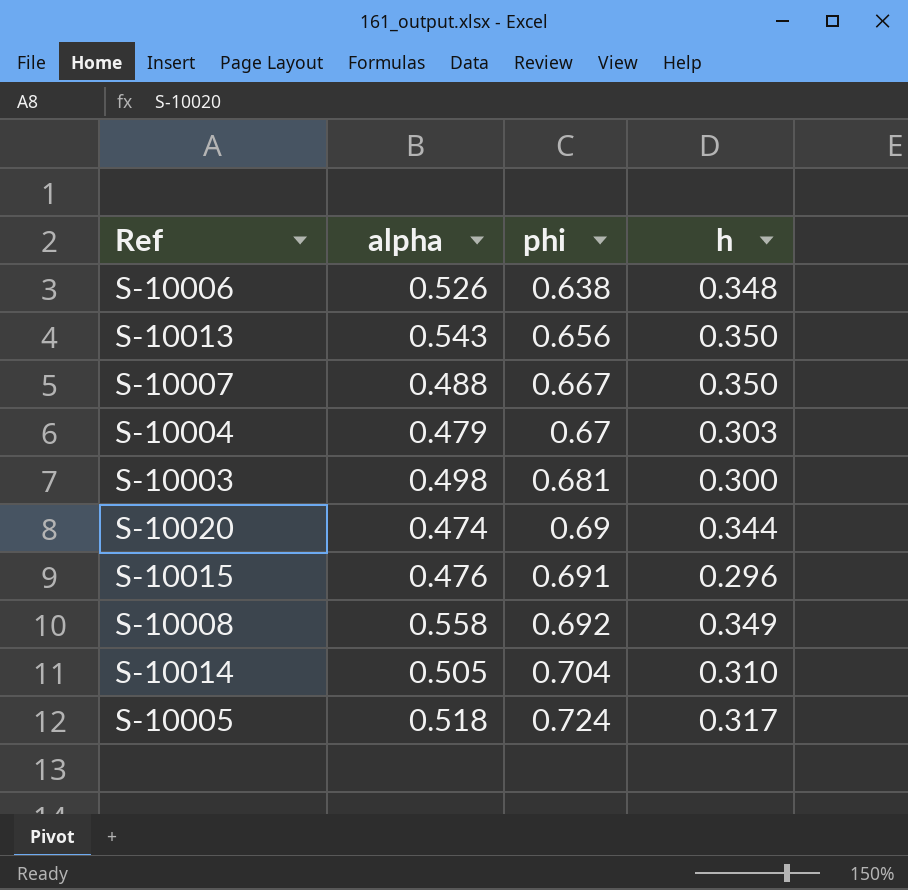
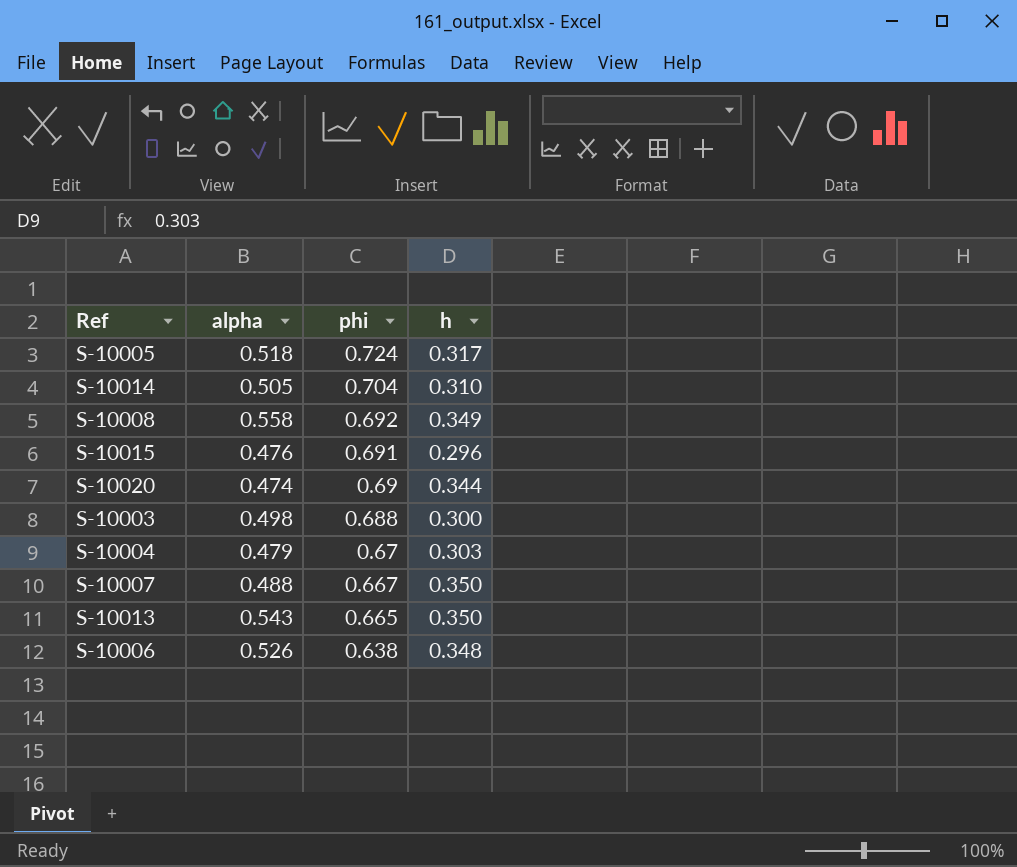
row order: phi ascending -> phi descending
S-10003 | phi: 0.681 -> 0.688
S-10013 | phi: 0.656 -> 0.665

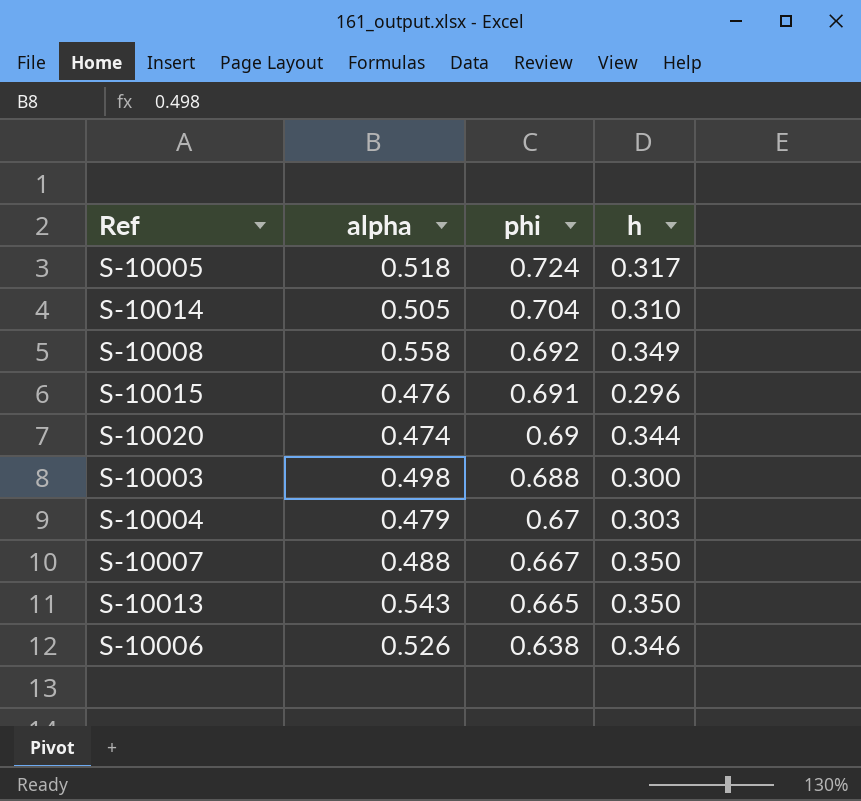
S-10006 | h: 0.348 -> 0.346

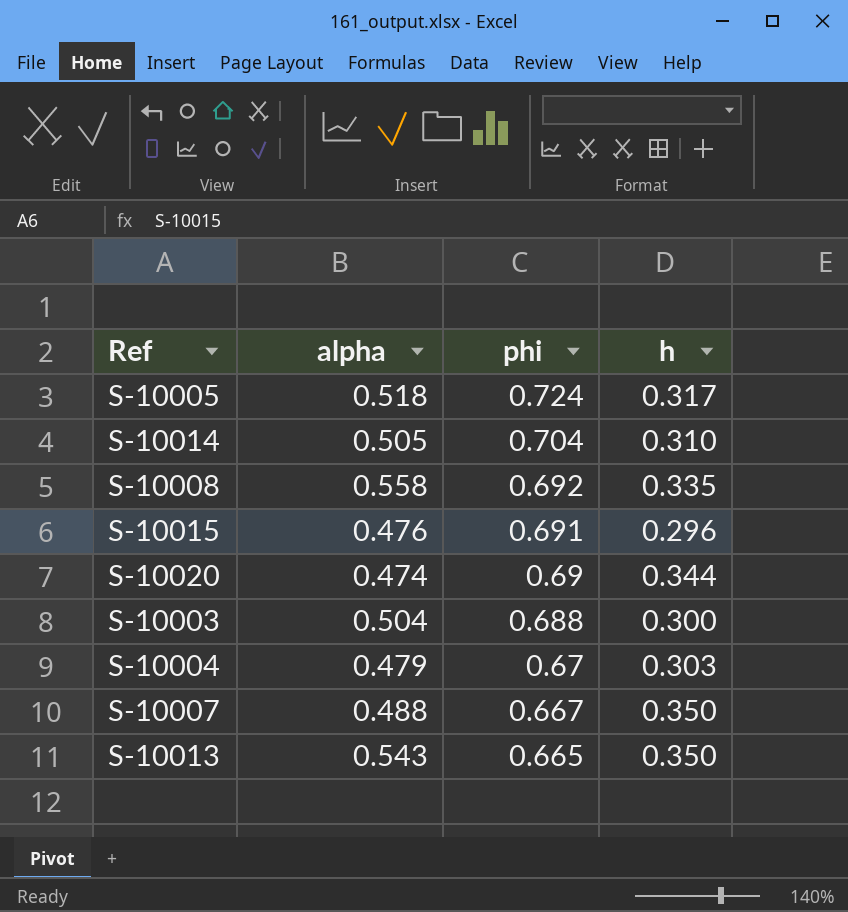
row S-10006: 0.526 | 0.638 | 0.346 -> none
S-10008 | h: 0.349 -> 0.335
S-10003 | alpha: 0.498 -> 0.504

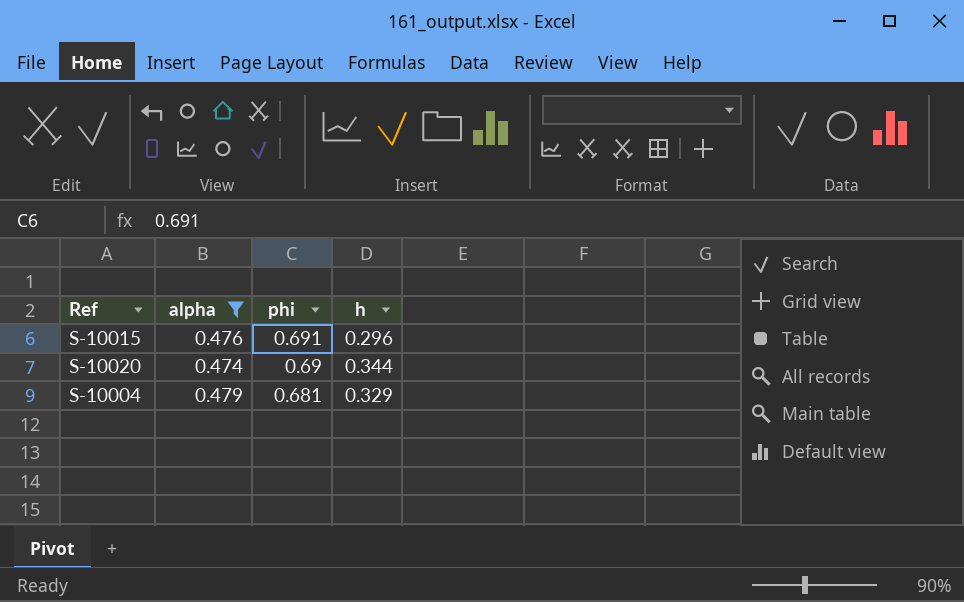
filter: none -> alpha <= 0.479
S-10004 | phi: 0.67 -> 0.681
S-10004 | h: 0.303 -> 0.329

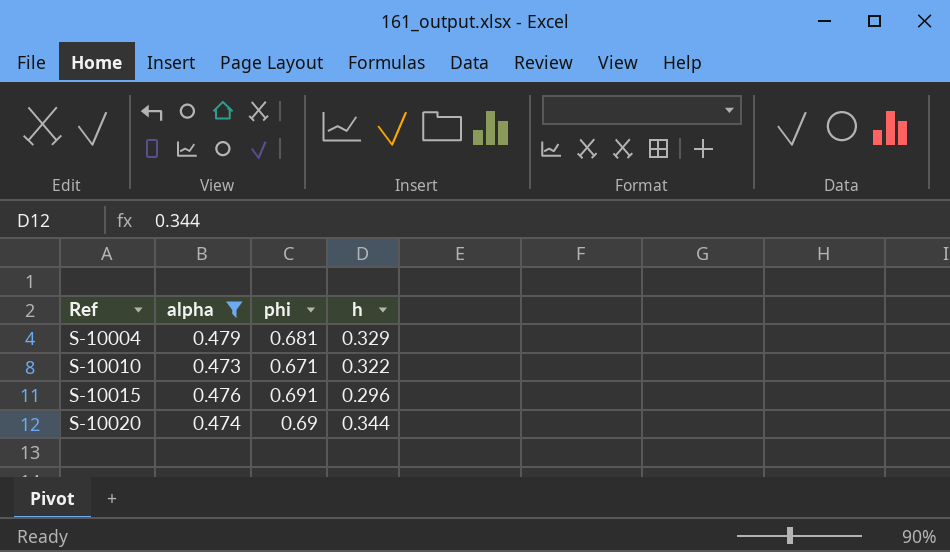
row order: phi descending -> Ref ascending
row S-10010: none -> 0.473 | 0.671 | 0.322

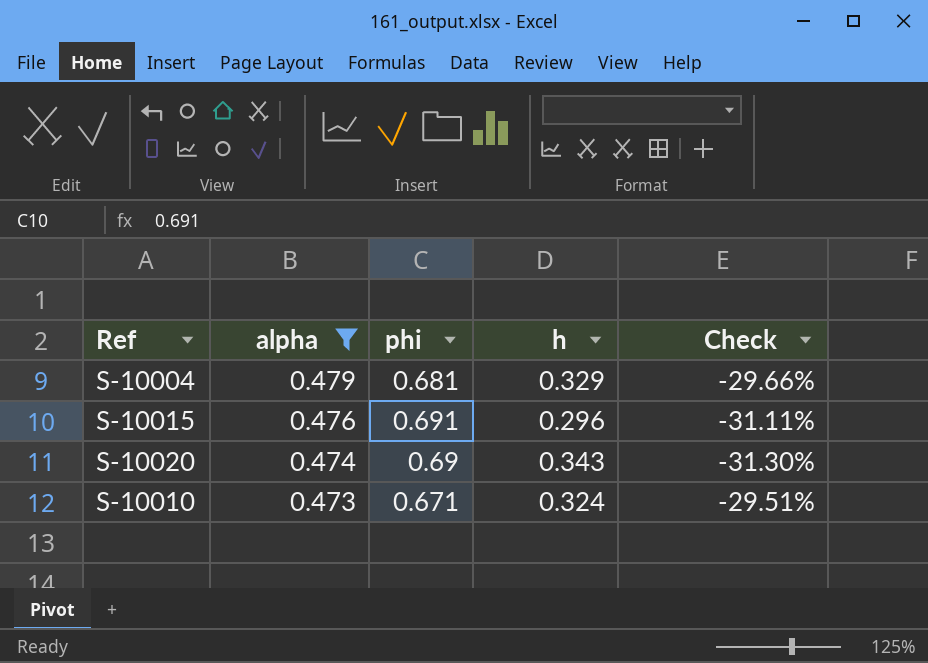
row order: Ref ascending -> alpha descending
column Check | formula: none -> ([alpha] - [phi]) / [phi]
S-10020 | h: 0.344 -> 0.343
S-10010 | h: 0.322 -> 0.324

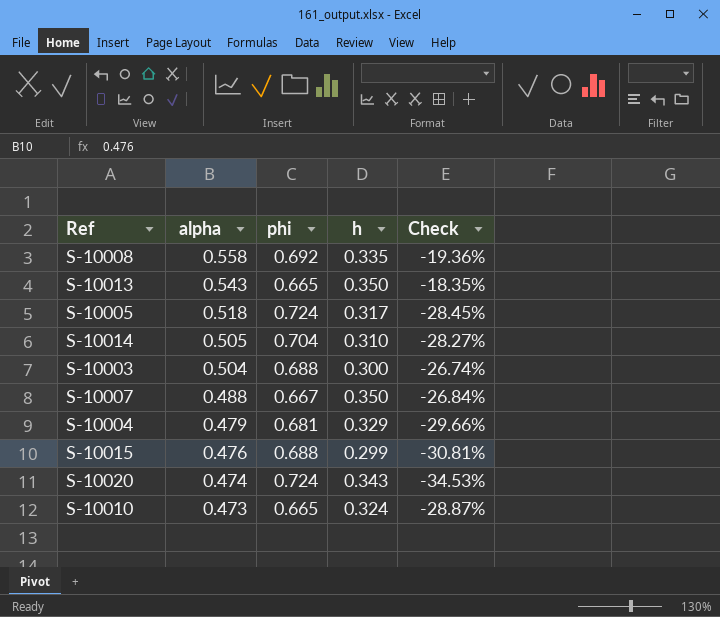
filter: alpha <= 0.479 -> none
S-10015 | phi: 0.691 -> 0.688
S-10015 | h: 0.296 -> 0.299
S-10015 | Check: -31.11% -> -30.81%
S-10020 | phi: 0.69 -> 0.724
S-10020 | Check: -31.30% -> -34.53%
S-10010 | phi: 0.671 -> 0.665
S-10010 | Check: -29.51% -> -28.87%

